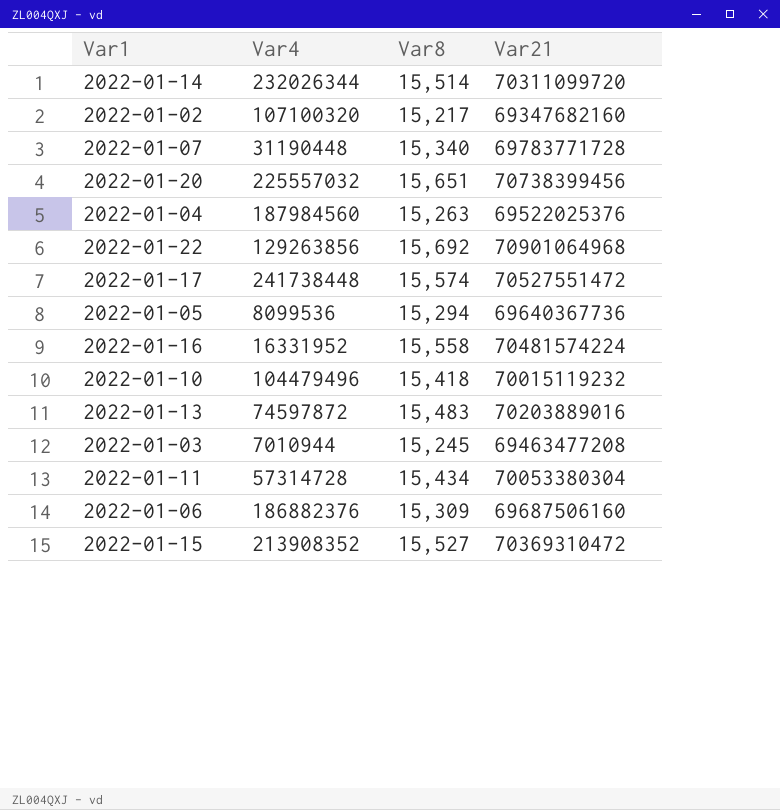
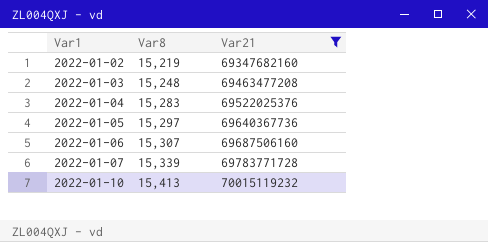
filter: none -> Var21 <= 70015119232
row order: none -> Var1 ascending
column Var4 | position: 2 -> none
2022-01-02 | Var8: 15,217 -> 15,219
2022-01-03 | Var8: 15,245 -> 15,248
2022-01-04 | Var8: 15,263 -> 15,283
2022-01-05 | Var8: 15,294 -> 15,297
2022-01-06 | Var8: 15,309 -> 15,307
2022-01-07 | Var8: 15,340 -> 15,339
2022-01-10 | Var8: 15,418 -> 15,413

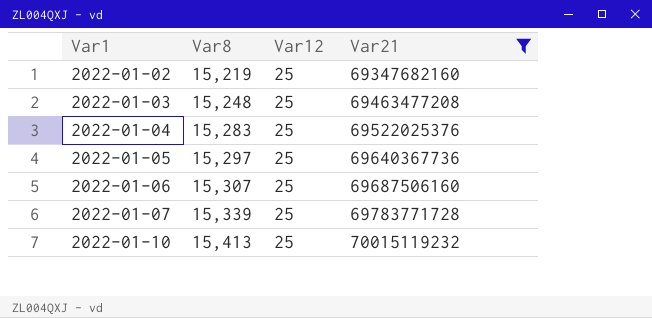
column Var12 | position: none -> 3

